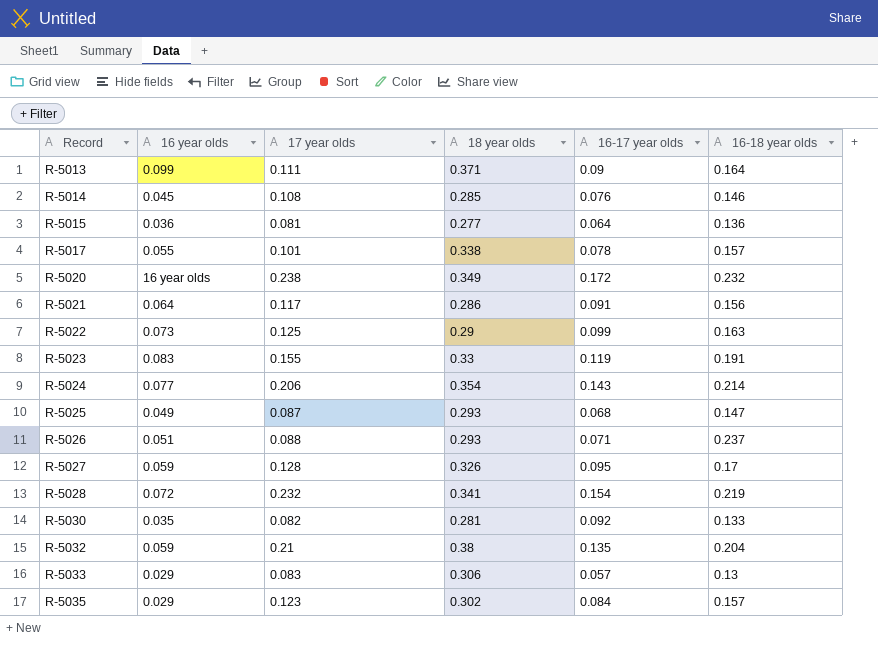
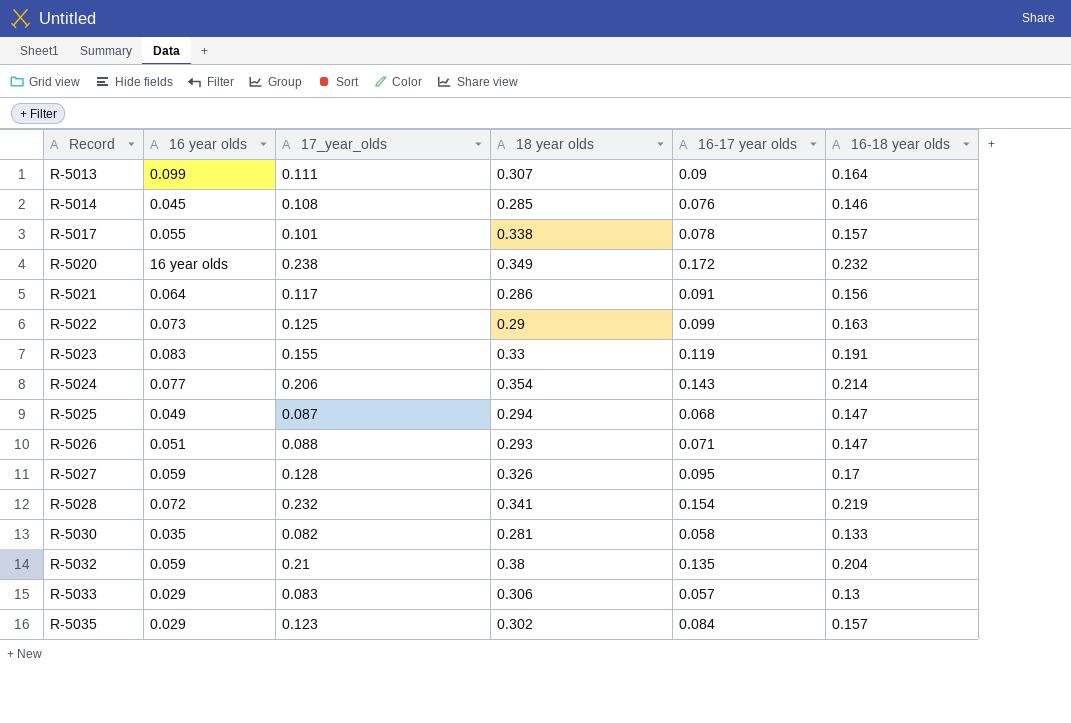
column name: 17 year olds -> 17_year_olds
row R-5015: 0.036 | 0.081 | 0.277 | 0.064 | 0.136 -> none
R-5013 | 18 year olds: 0.371 -> 0.307
R-5025 | 18 year olds: 0.293 -> 0.294
R-5026 | 16-18 year olds: 0.237 -> 0.147
R-5030 | 16-17 year olds: 0.092 -> 0.058

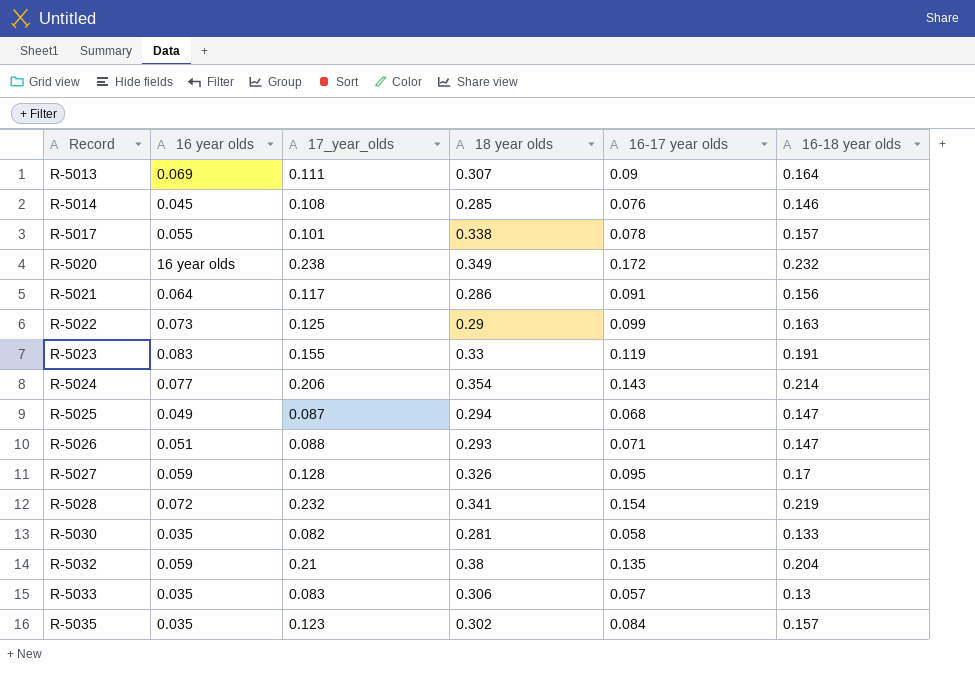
R-5013 | 16 year olds: 0.099 -> 0.069
R-5033 | 16 year olds: 0.029 -> 0.035
R-5035 | 16 year olds: 0.029 -> 0.035

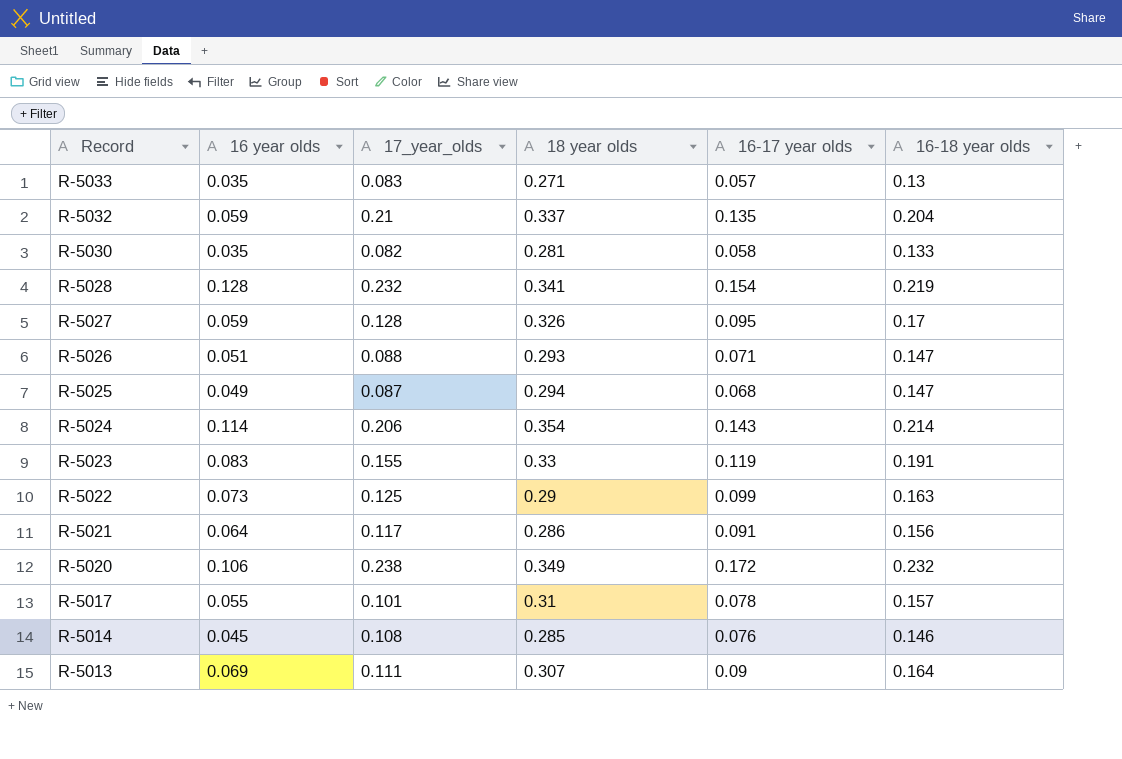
row order: Record ascending -> Record descending
row R-5035: 0.035 | 0.123 | 0.302 | 0.084 | 0.157 -> none
R-5033 | 18 year olds: 0.306 -> 0.271
R-5032 | 18 year olds: 0.38 -> 0.337
R-5028 | 16 year olds: 0.072 -> 0.128
R-5024 | 16 year olds: 0.077 -> 0.114
R-5020 | 16 year olds: 16 year olds -> 0.106
R-5017 | 18 year olds: 0.338 -> 0.31

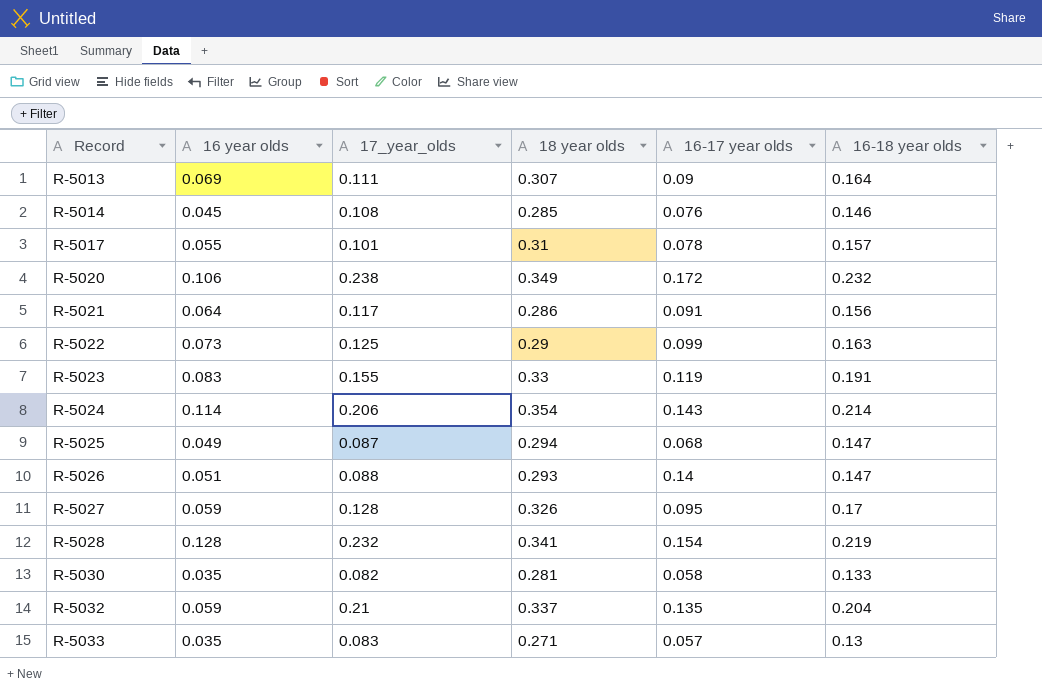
row order: Record descending -> Record ascending
R-5026 | 16-17 year olds: 0.071 -> 0.14

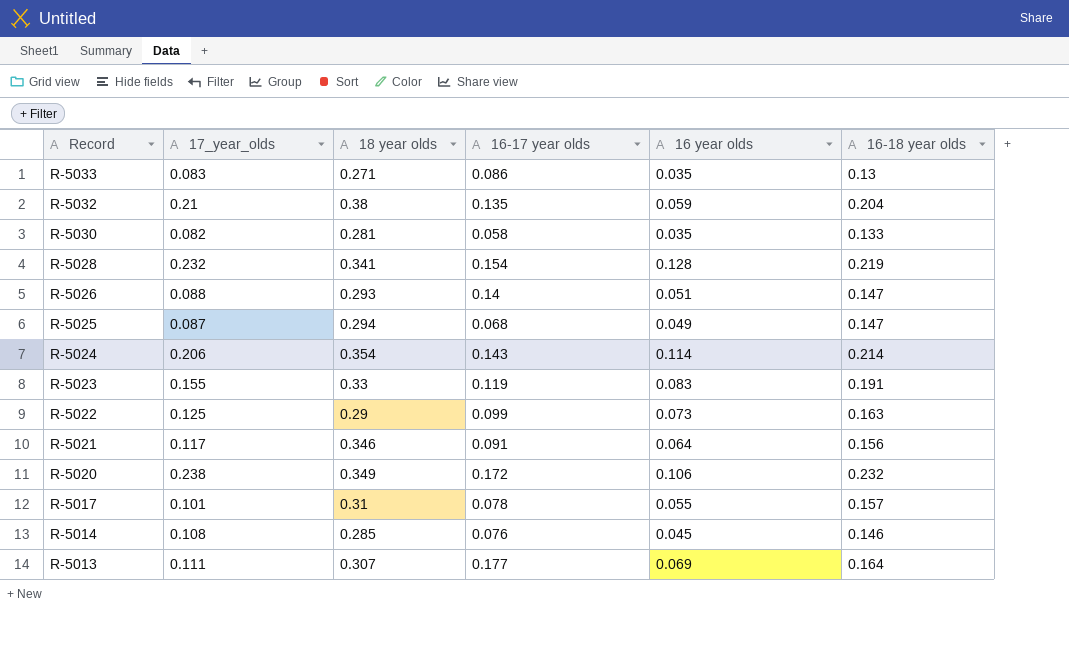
row order: Record ascending -> Record descending
column 16 year olds | position: 2 -> 5
row R-5027: 0.059 | 0.128 | 0.326 | 0.095 | 0.17 -> none
R-5033 | 16-17 year olds: 0.057 -> 0.086
R-5032 | 18 year olds: 0.337 -> 0.38
R-5021 | 18 year olds: 0.286 -> 0.346
R-5013 | 16-17 year olds: 0.09 -> 0.177

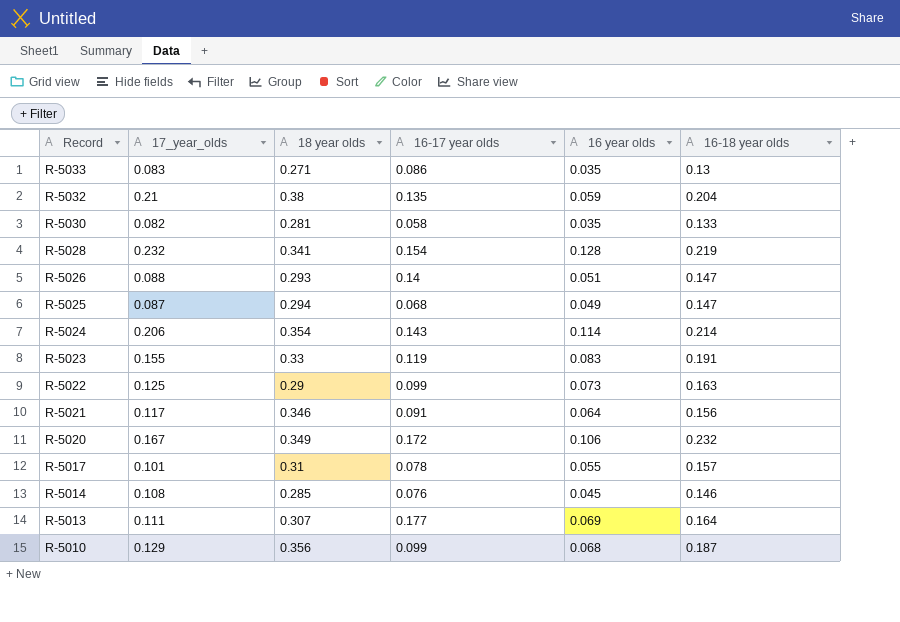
R-5020 | 17_year_olds: 0.238 -> 0.167
row R-5010: none -> 0.129 | 0.356 | 0.099 | 0.068 | 0.187

